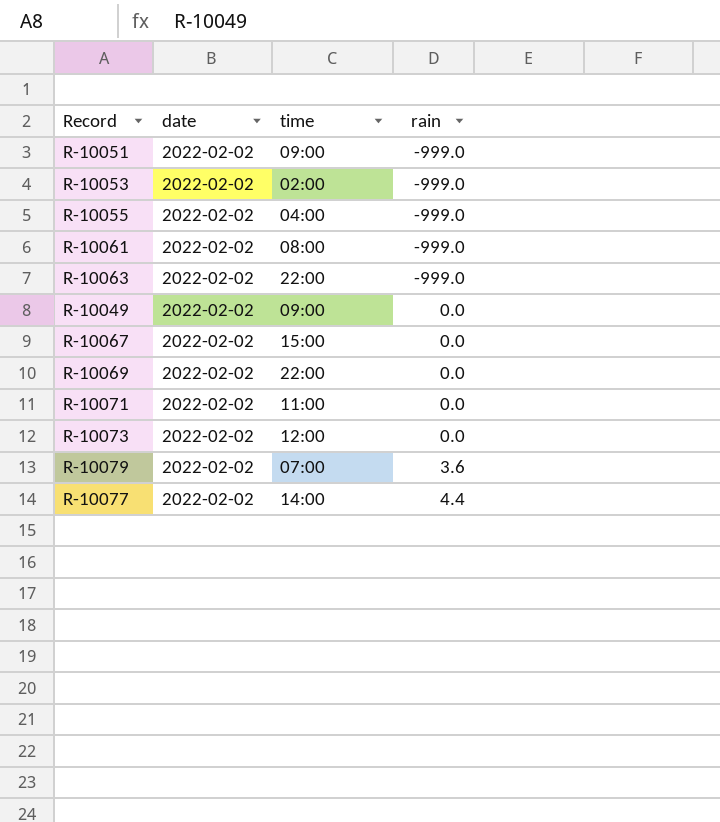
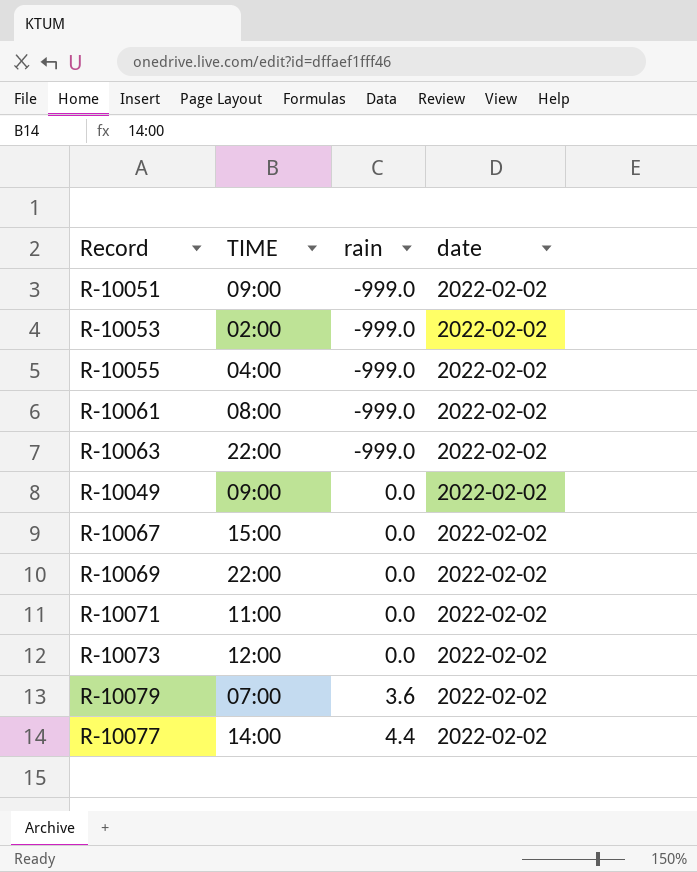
column name: time -> TIME
column date | position: 2 -> 4

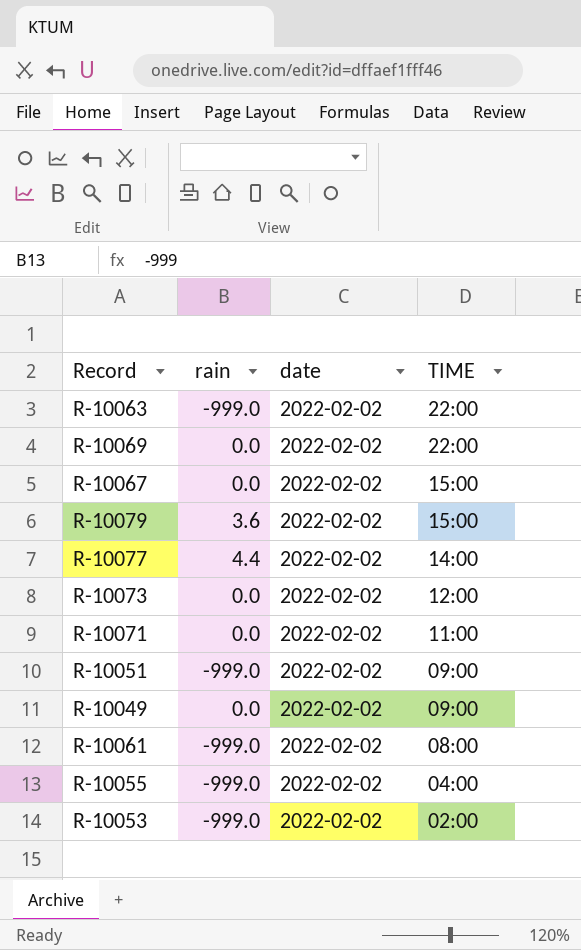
row order: rain ascending -> TIME descending
column TIME | position: 2 -> 4
R-10079 | TIME: 07:00 -> 15:00

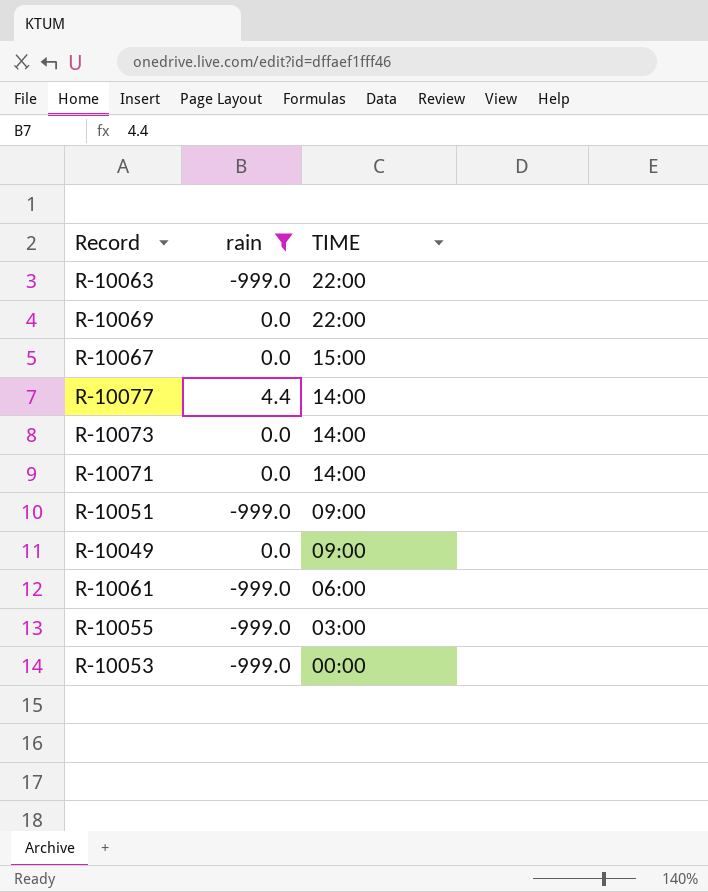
filter: none -> rain != 3.6
column date | position: 3 -> none
R-10073 | TIME: 12:00 -> 14:00
R-10071 | TIME: 11:00 -> 14:00
R-10061 | TIME: 08:00 -> 06:00
R-10055 | TIME: 04:00 -> 03:00
R-10053 | TIME: 02:00 -> 00:00

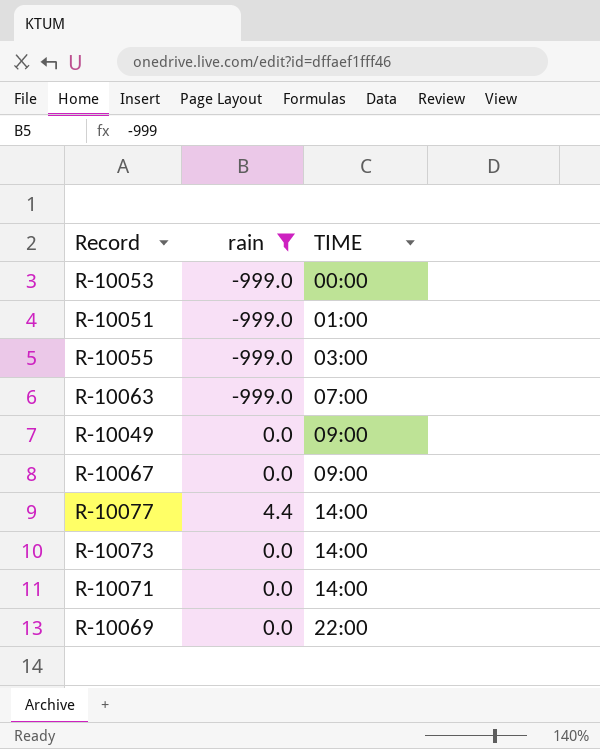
row order: TIME descending -> TIME ascending
row R-10061: -999.0 | 06:00 -> none
R-10051 | TIME: 09:00 -> 01:00
R-10063 | TIME: 22:00 -> 07:00
R-10067 | TIME: 15:00 -> 09:00

